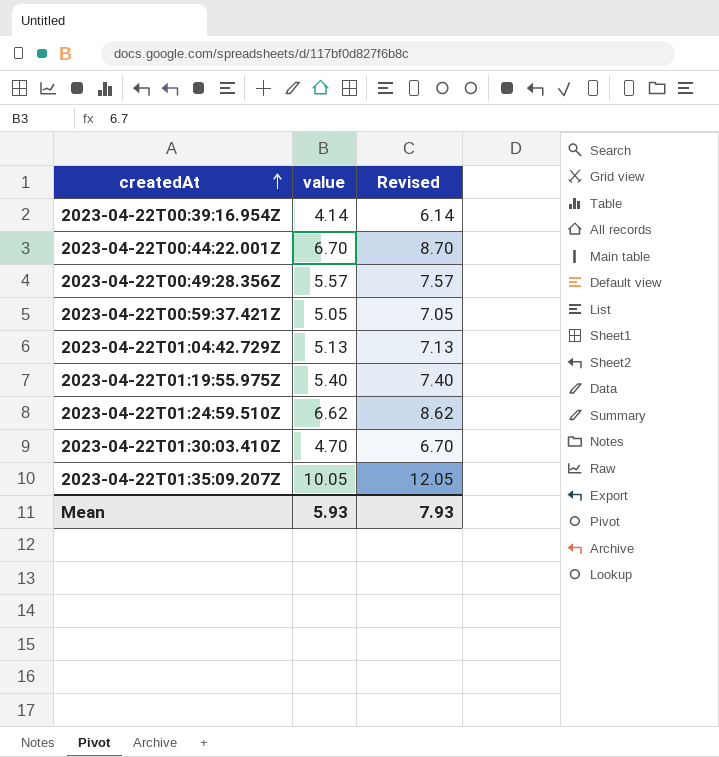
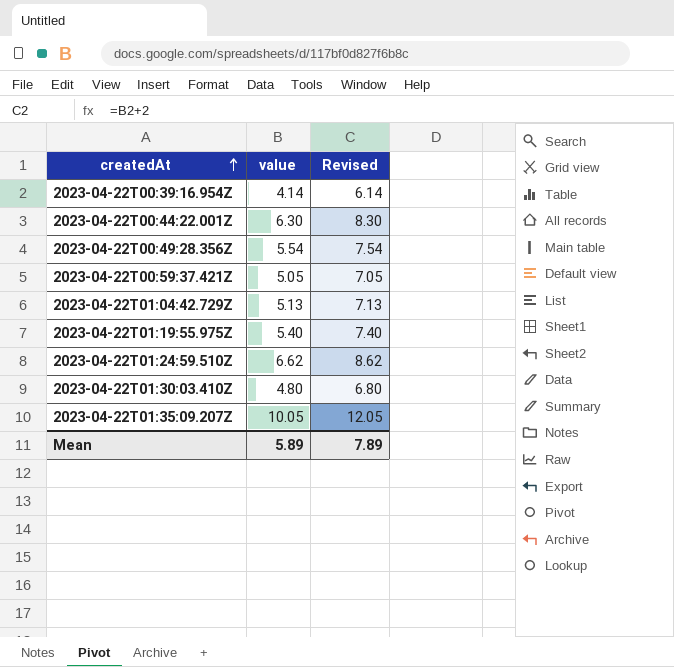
2023-04-22T00:44:22.001Z | value: 6.70 -> 6.30
2023-04-22T00:44:22.001Z | Revised: 8.70 -> 8.30
2023-04-22T00:49:28.356Z | value: 5.57 -> 5.54
2023-04-22T00:49:28.356Z | Revised: 7.57 -> 7.54
2023-04-22T01:30:03.410Z | value: 4.70 -> 4.80
2023-04-22T01:30:03.410Z | Revised: 6.70 -> 6.80
Mean | value: 5.93 -> 5.89
Mean | Revised: 7.93 -> 7.89

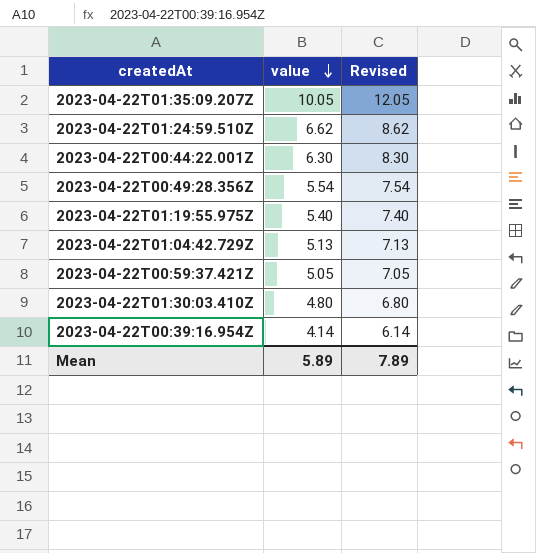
row order: createdAt ascending -> value descending

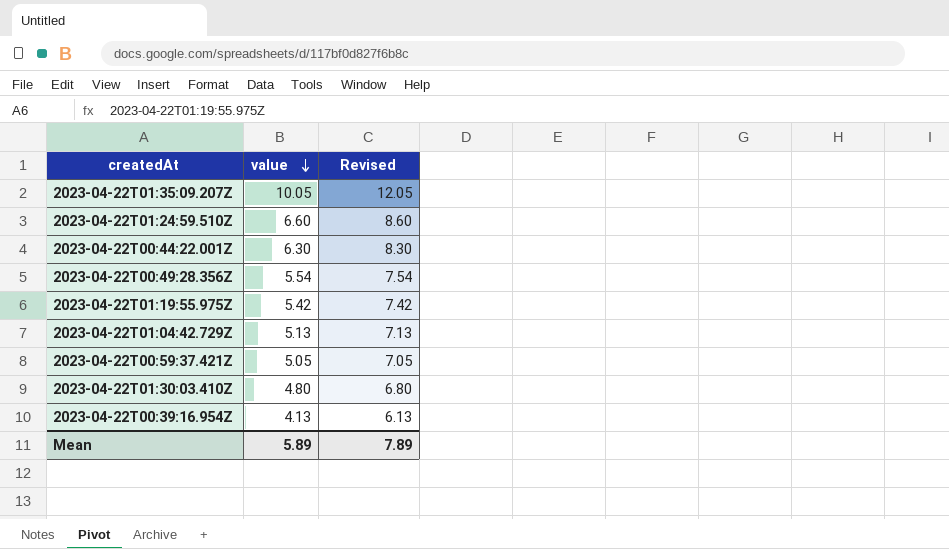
2023-04-22T01:24:59.510Z | value: 6.62 -> 6.60
2023-04-22T01:24:59.510Z | Revised: 8.62 -> 8.60
2023-04-22T01:19:55.975Z | value: 5.40 -> 5.42
2023-04-22T01:19:55.975Z | Revised: 7.40 -> 7.42
2023-04-22T00:39:16.954Z | value: 4.14 -> 4.13
2023-04-22T00:39:16.954Z | Revised: 6.14 -> 6.13

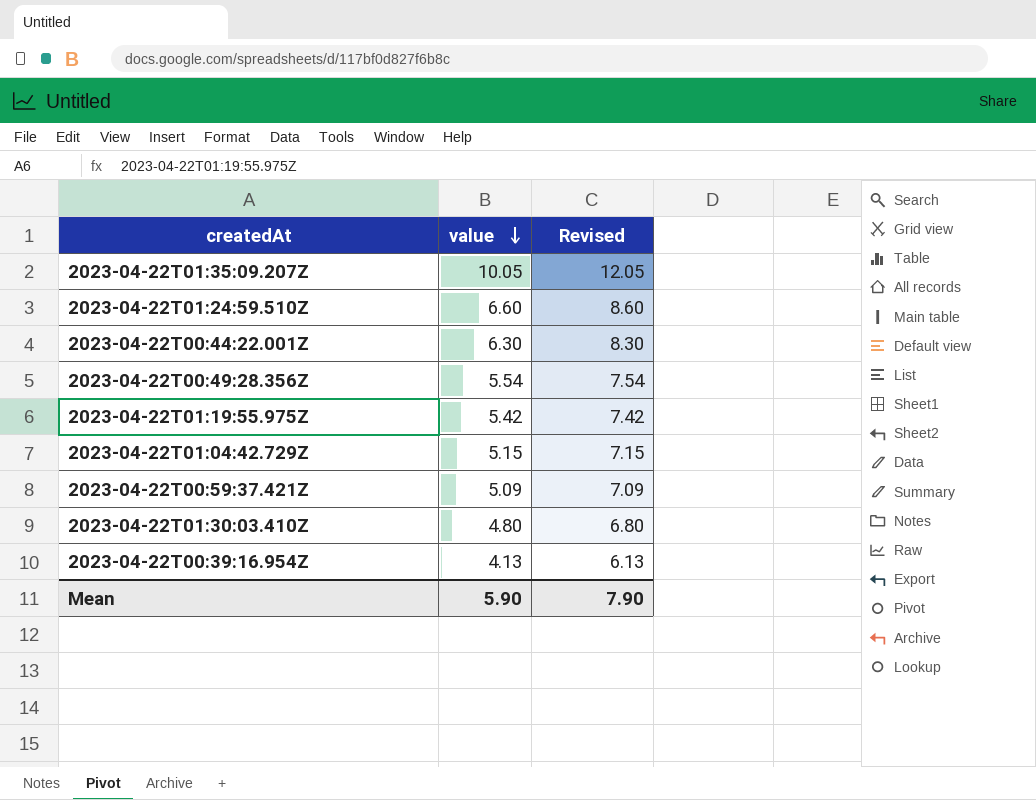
2023-04-22T01:04:42.729Z | value: 5.13 -> 5.15
2023-04-22T01:04:42.729Z | Revised: 7.13 -> 7.15
2023-04-22T00:59:37.421Z | value: 5.05 -> 5.09
2023-04-22T00:59:37.421Z | Revised: 7.05 -> 7.09
Mean | value: 5.89 -> 5.90
Mean | Revised: 7.89 -> 7.90

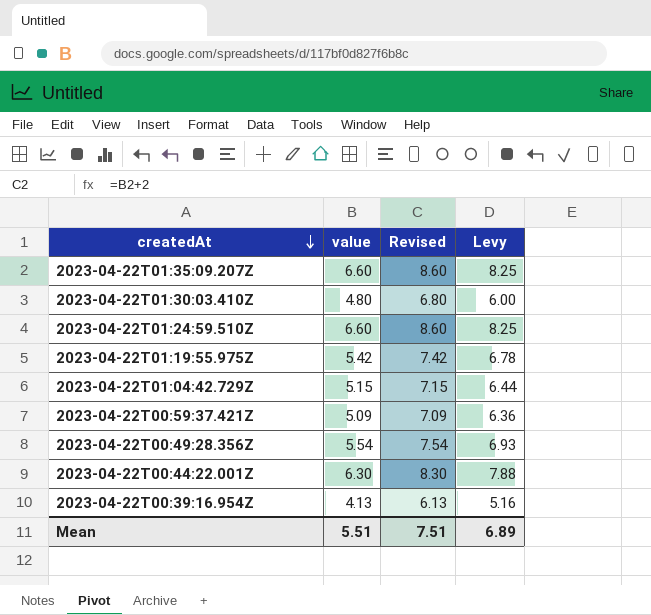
row order: value descending -> createdAt descending
column Levy | formula: none -> [value] * 1.25
2023-04-22T01:35:09.207Z | value: 10.05 -> 6.60
2023-04-22T01:35:09.207Z | Revised: 12.05 -> 8.60
Mean | value: 5.90 -> 5.51
Mean | Revised: 7.90 -> 7.51

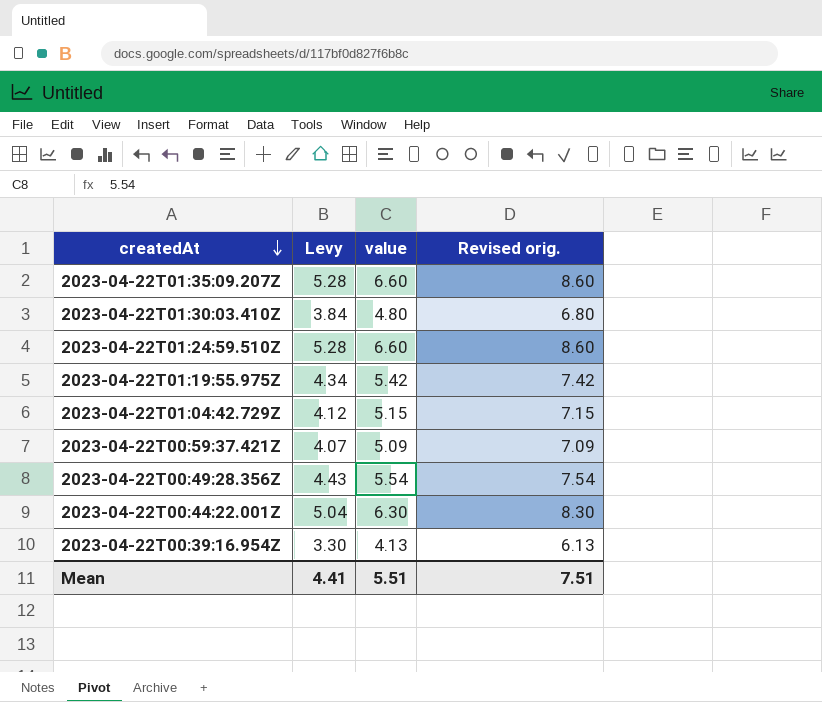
column Levy | formula: [value] * 1.25 -> [value] * 0.8
column Levy | position: 4 -> 2
column name: Revised -> Revised orig.
Mean | Levy: 6.89 -> 4.41

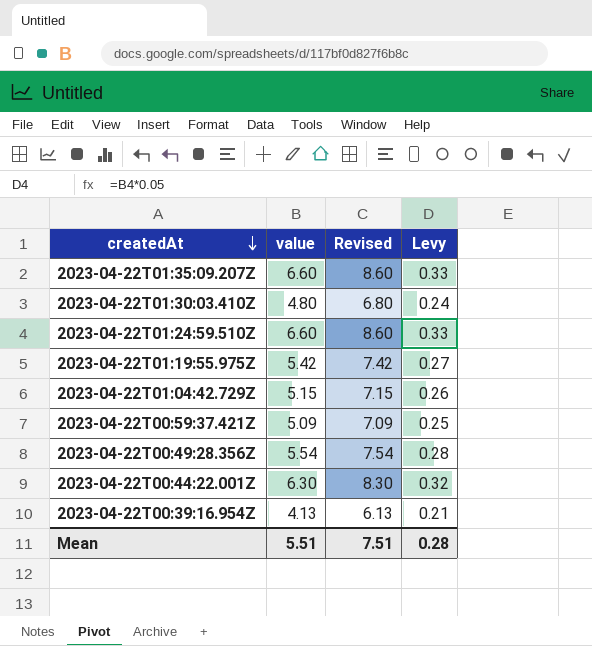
column name: Revised orig. -> Revised
column Levy | formula: [value] * 0.8 -> [value] * 0.05
column Levy | position: 2 -> 4
Mean | Levy: 4.41 -> 0.28

